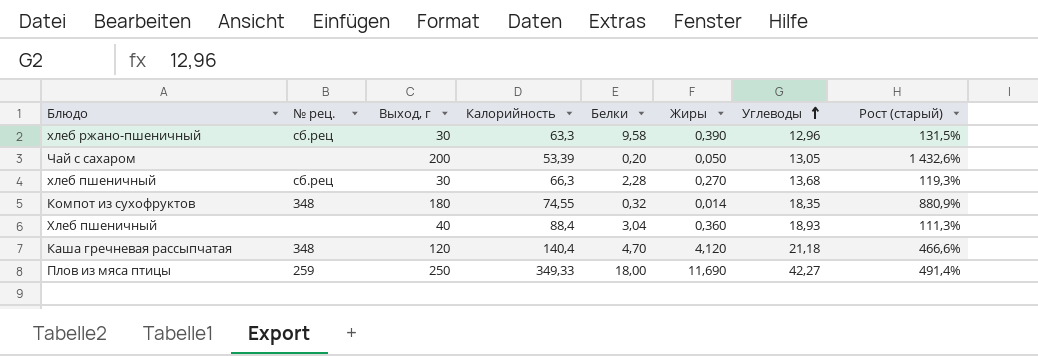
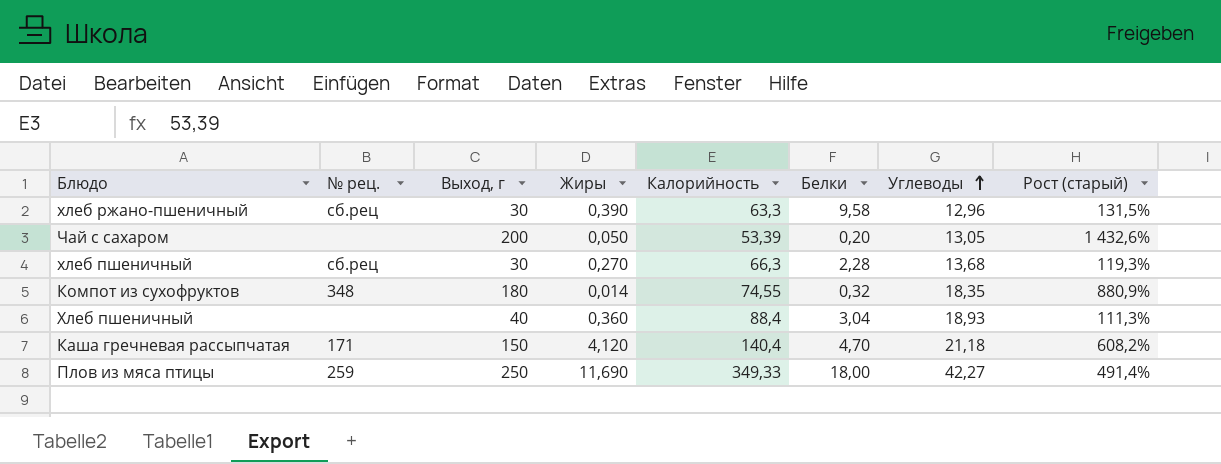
column Жиры | position: 6 -> 4
Каша гречневая рассыпчатая | № рец.: 348 -> 171
Каша гречневая рассыпчатая | Выход, г: 120 -> 150
Каша гречневая рассыпчатая | Рост (старый): 466,6% -> 608,2%

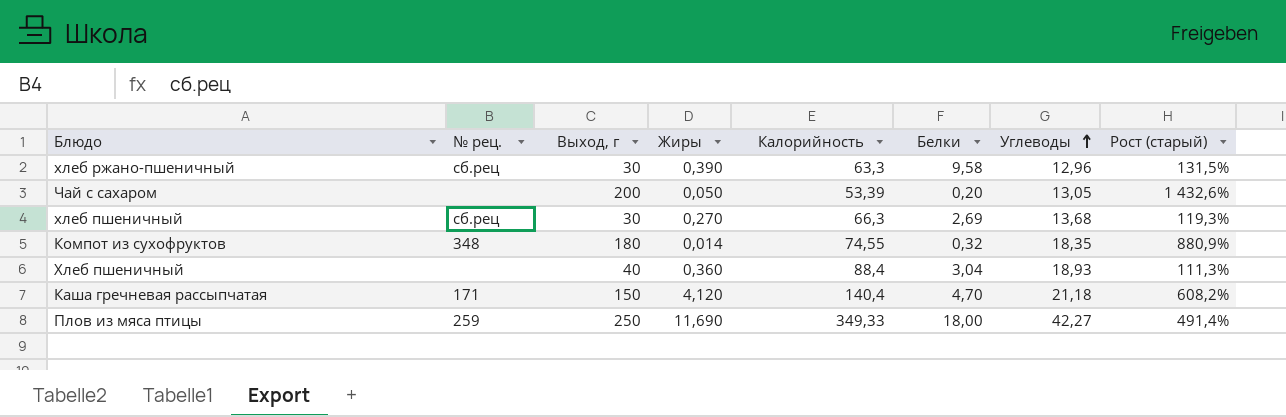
хлеб пшеничный | Белки: 2,28 -> 2,69

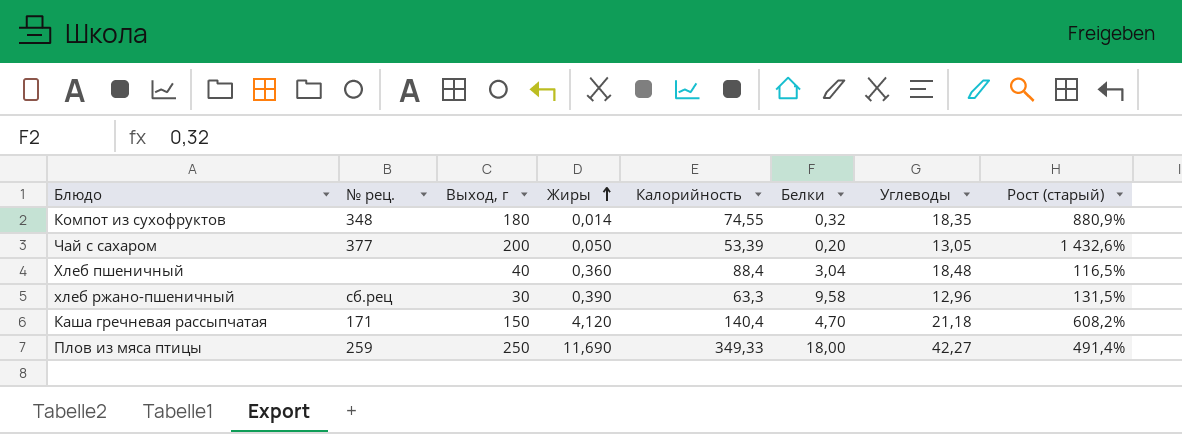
row order: Углеводы ascending -> Жиры ascending
row хлеб пшеничный: сб.рец | 30 | 0,270 | 66,3 | 2,69 | 13,68 | 119,3% -> none
Чай с сахаром | № рец.: none -> 377
Хлеб пшеничный | Углеводы: 18,93 -> 18,48
Хлеб пшеничный | Рост (старый): 111,3% -> 116,5%

